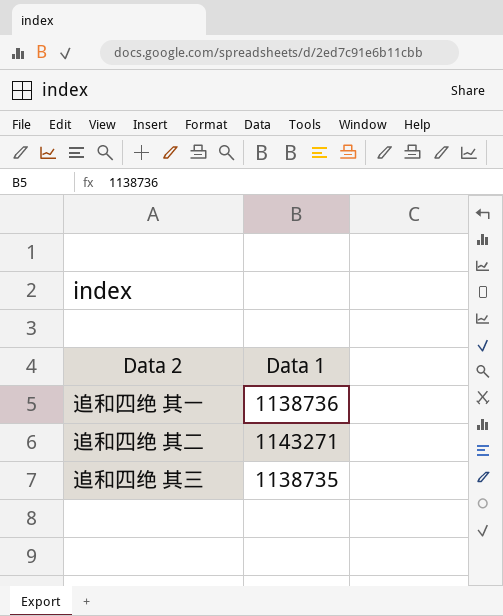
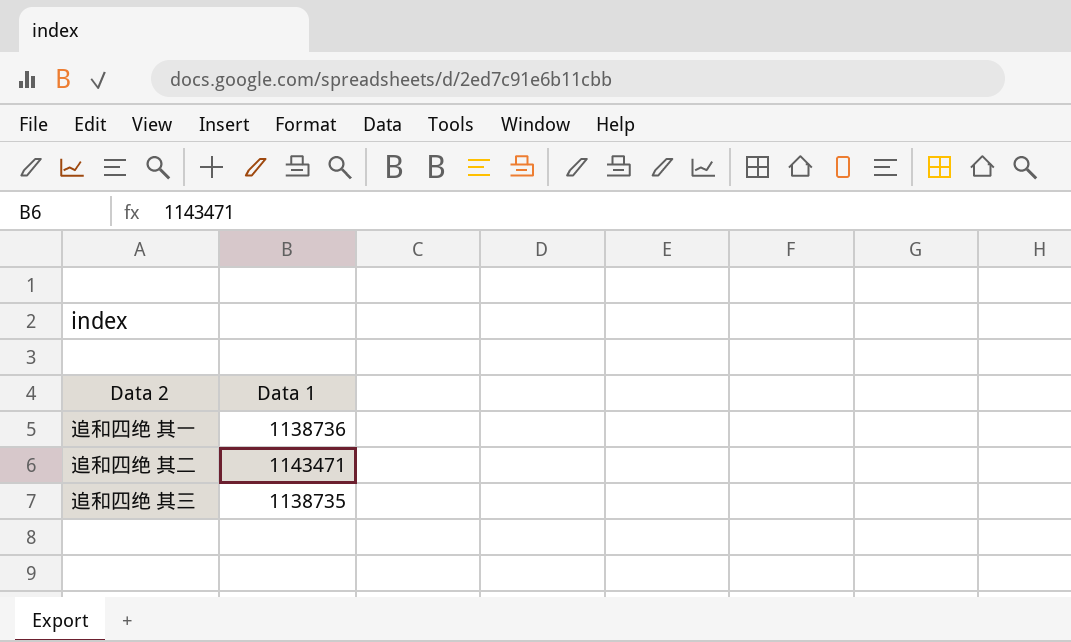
追和四绝 其二 | Data 1: 1143271 -> 1143471

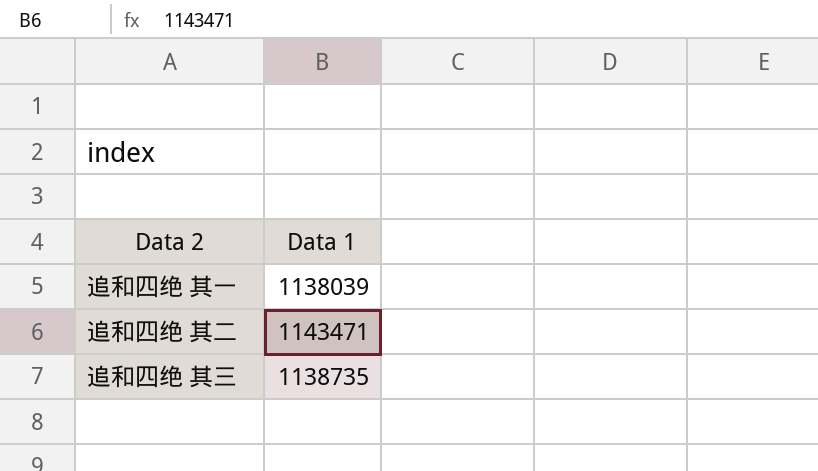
追和四绝 其一 | Data 1: 1138736 -> 1138039

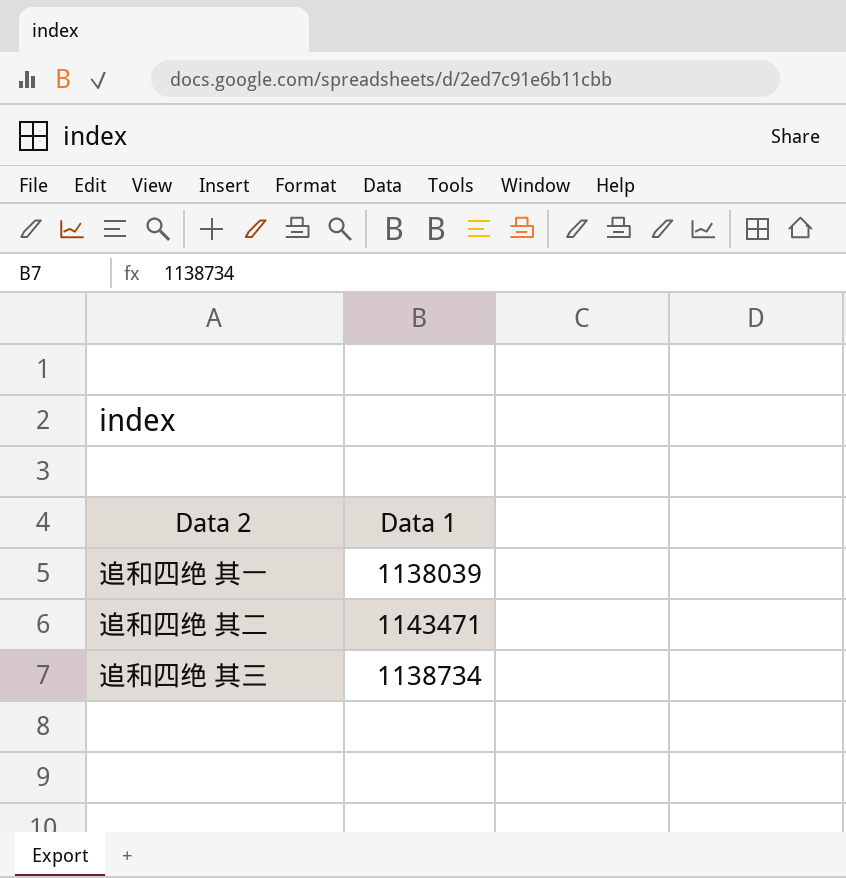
追和四绝 其三 | Data 1: 1138735 -> 1138734

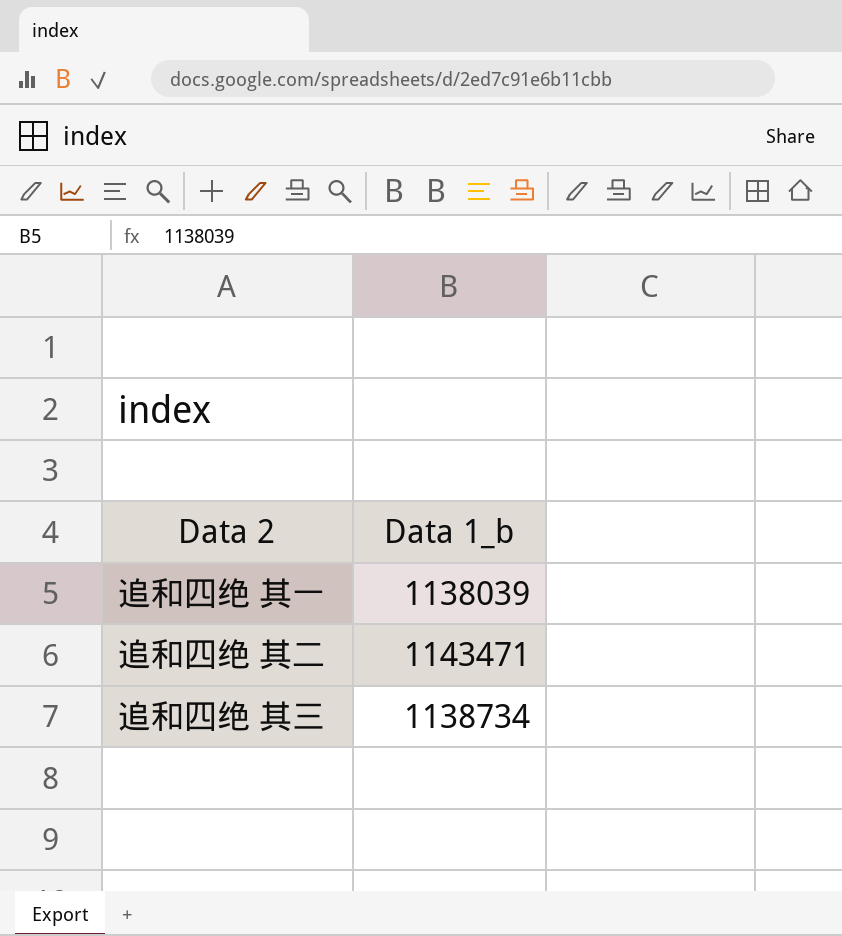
column name: Data 1 -> Data 1_b

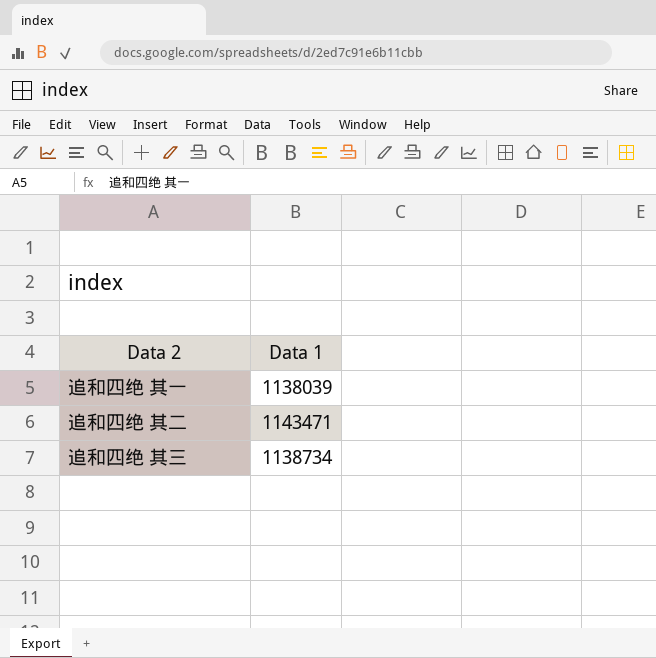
column name: Data 1_b -> Data 1

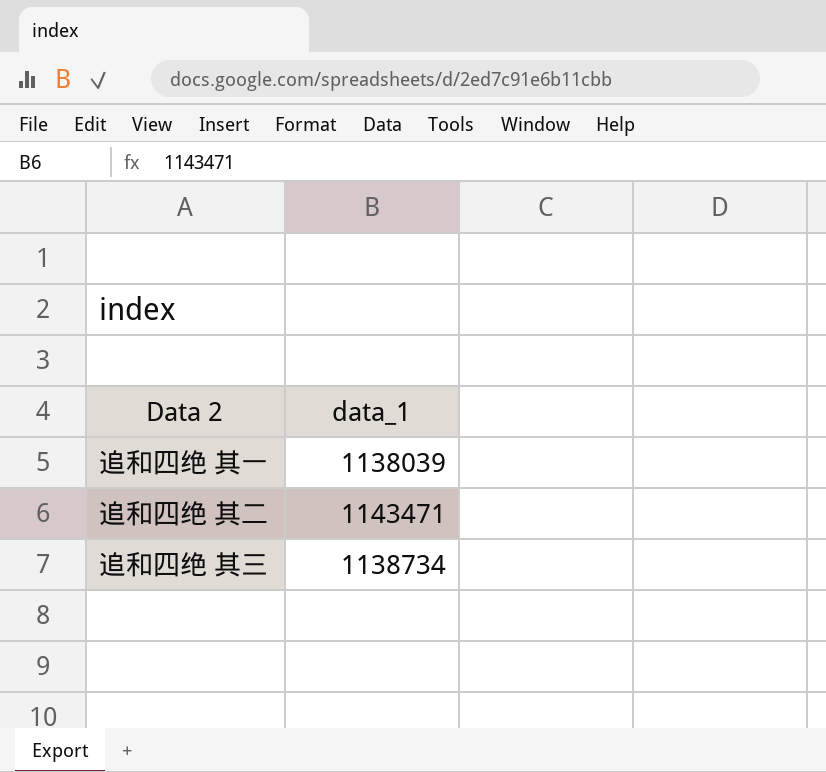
column name: Data 1 -> data_1

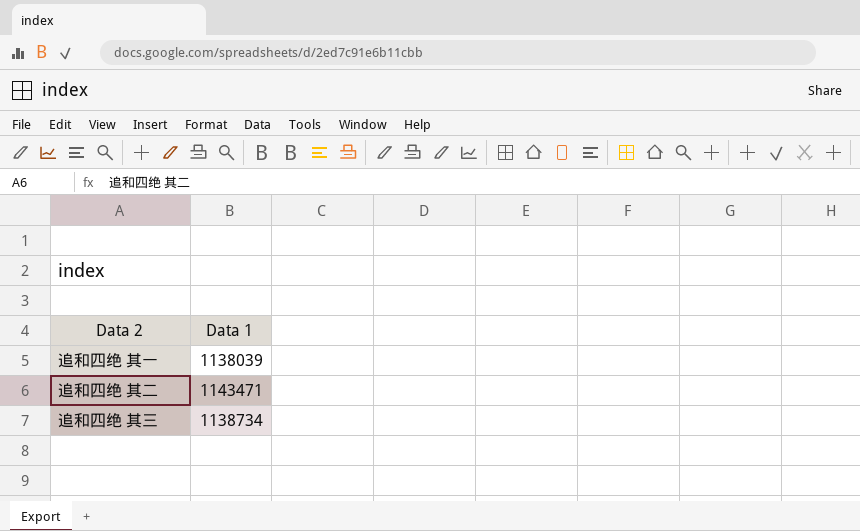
column name: data_1 -> Data 1

